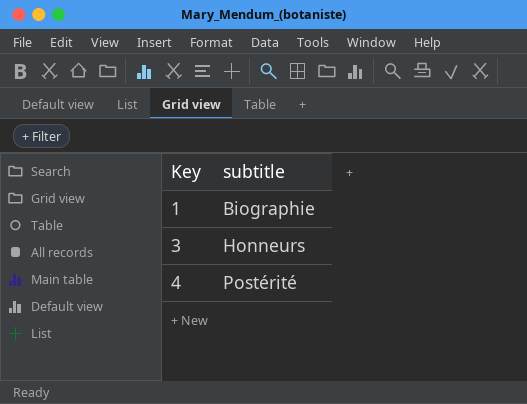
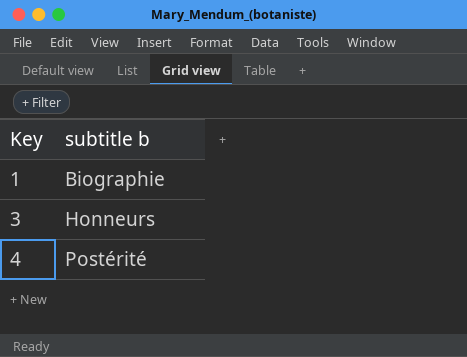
column name: subtitle -> subtitle b

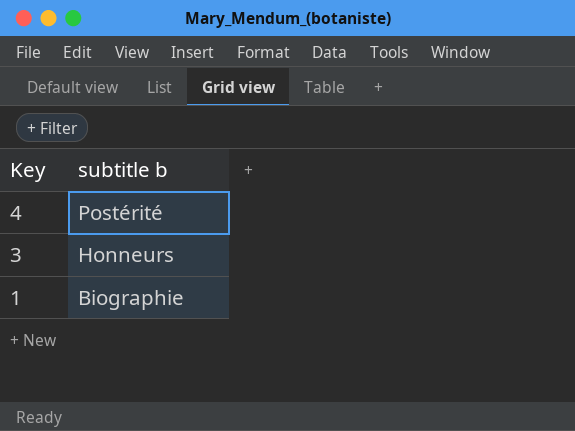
row order: Key ascending -> Key descending

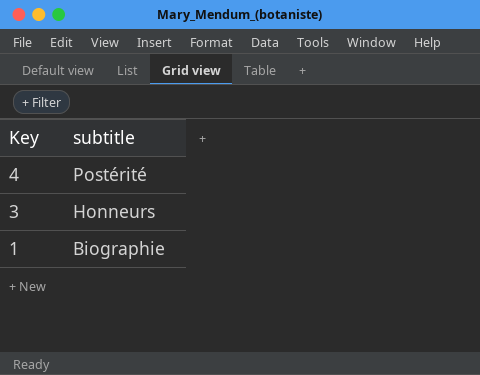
column name: subtitle b -> subtitle

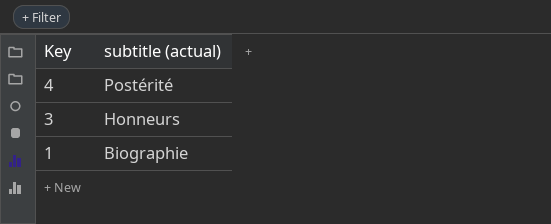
column name: subtitle -> subtitle (actual)

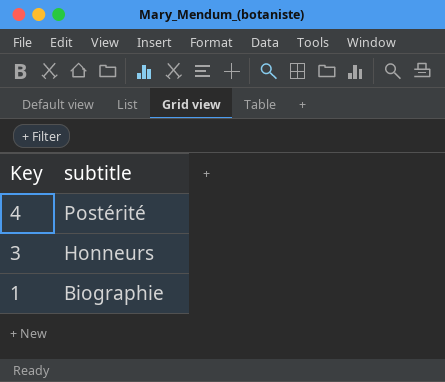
column name: subtitle (actual) -> subtitle

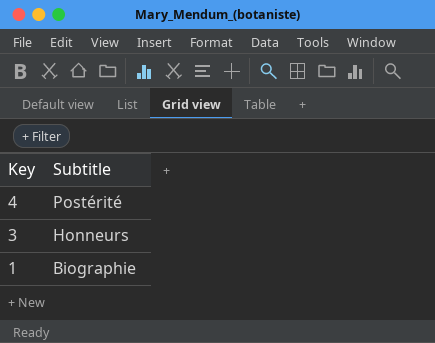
column name: subtitle -> Subtitle

